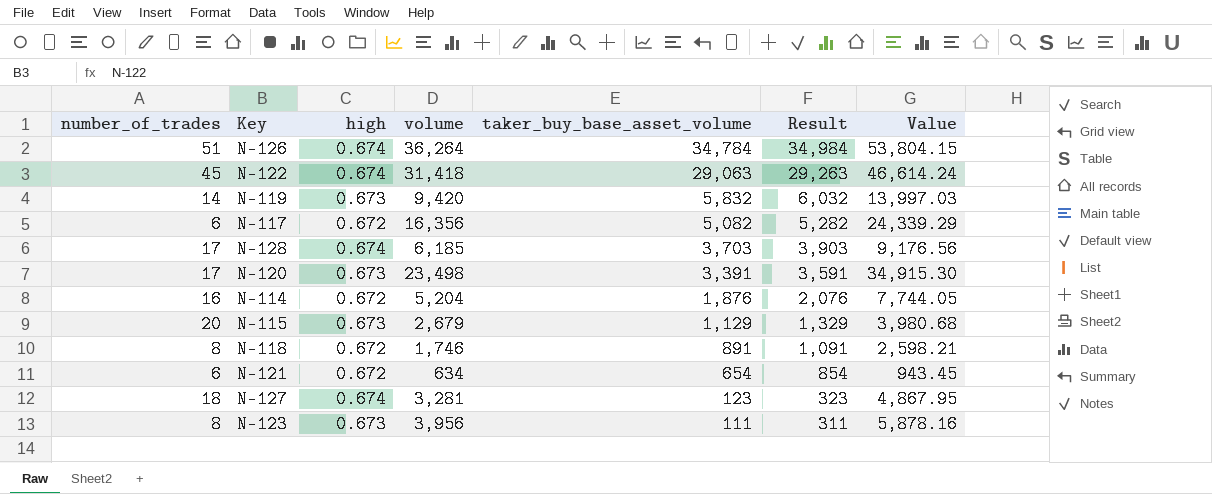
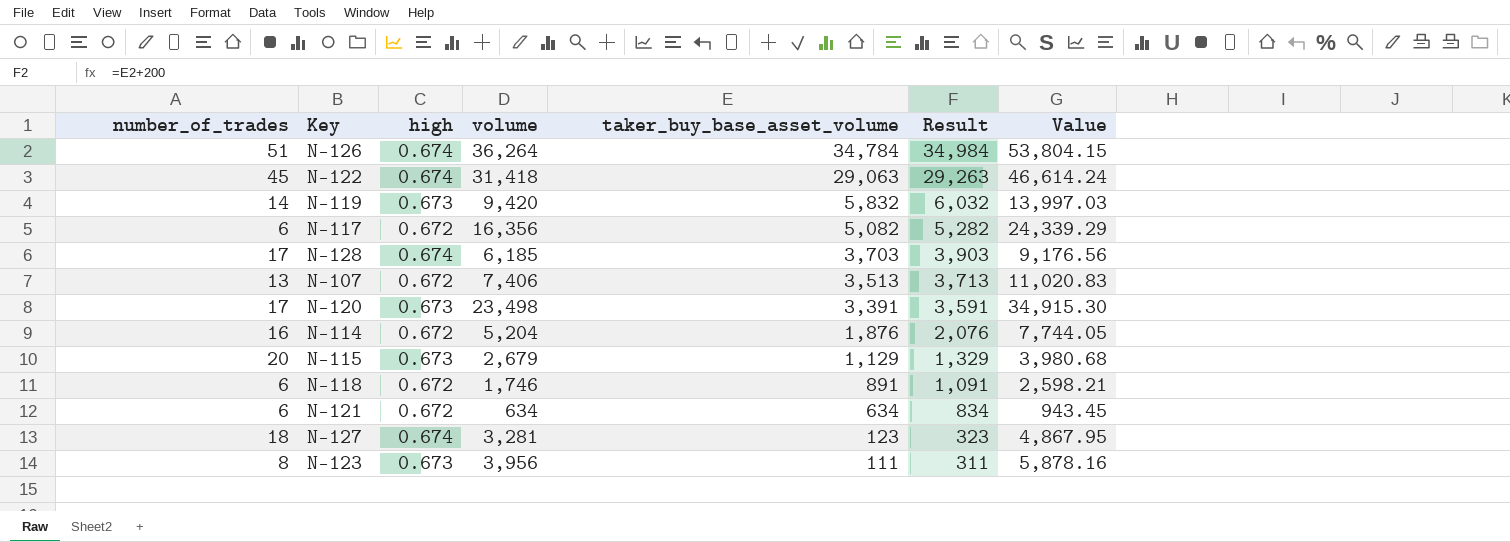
row N-107: none -> 13 | 0.672 | 7,406 | 3,513 | 3,713 | 11,020.83
N-118 | number_of_trades: 8 -> 6
N-121 | taker_buy_base_asset_volume: 654 -> 634
N-121 | Result: 854 -> 834

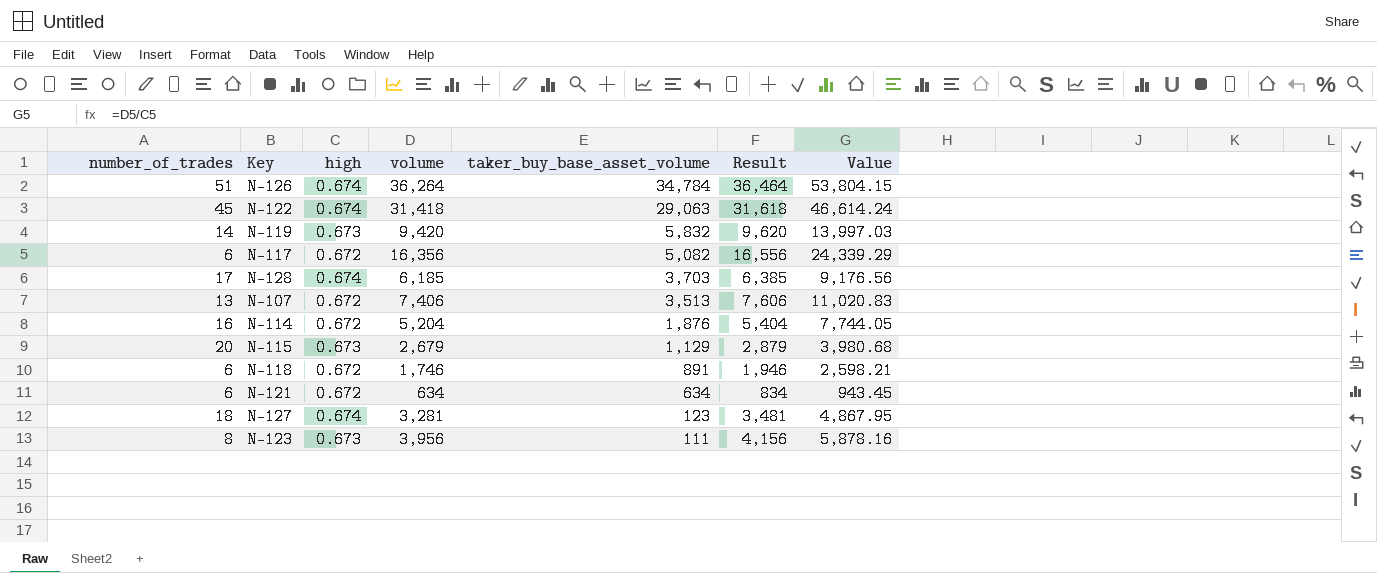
column Result | formula: [taker_buy_base_asset_volume] + 200 -> [volume] + 200
row N-120: 17 | 0.673 | 23,498 | 3,391 | 3,591 | 34,915.30 -> none

